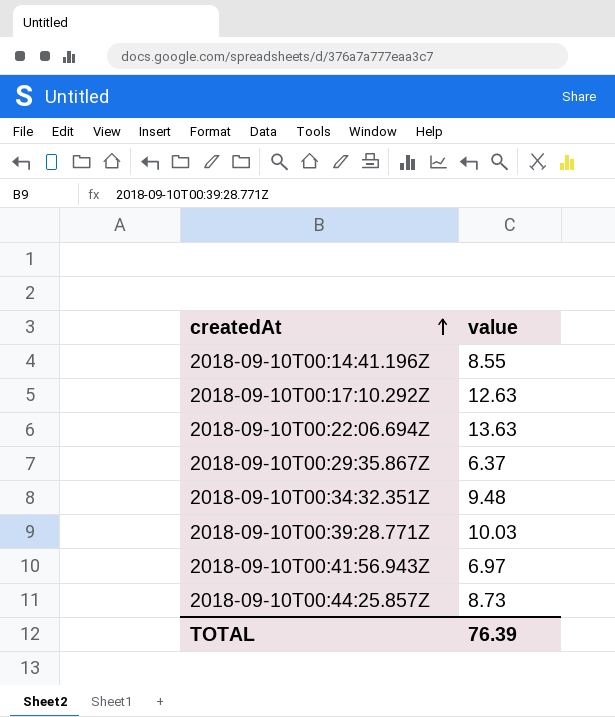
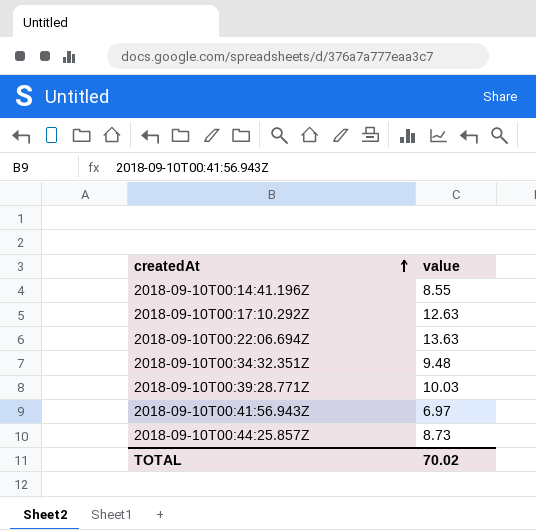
row 2018-09-10T00:29:35.867Z: 6.37 -> none
TOTAL | value: 76.39 -> 70.02

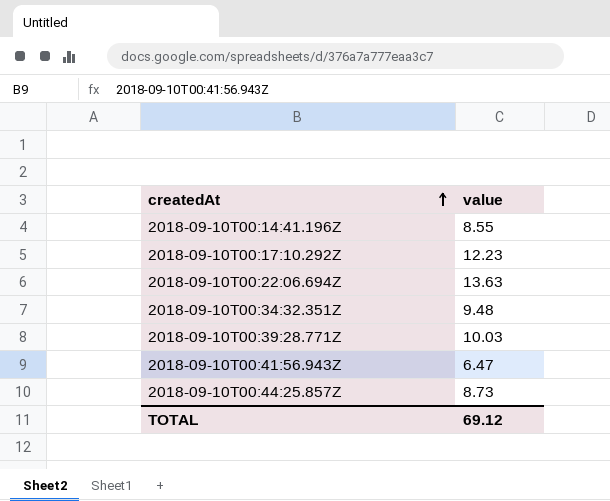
2018-09-10T00:17:10.292Z | value: 12.63 -> 12.23
2018-09-10T00:41:56.943Z | value: 6.97 -> 6.47
TOTAL | value: 70.02 -> 69.12

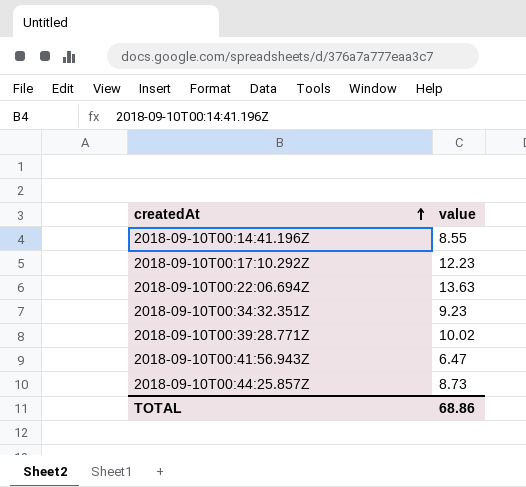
2018-09-10T00:34:32.351Z | value: 9.48 -> 9.23
2018-09-10T00:39:28.771Z | value: 10.03 -> 10.02
TOTAL | value: 69.12 -> 68.86

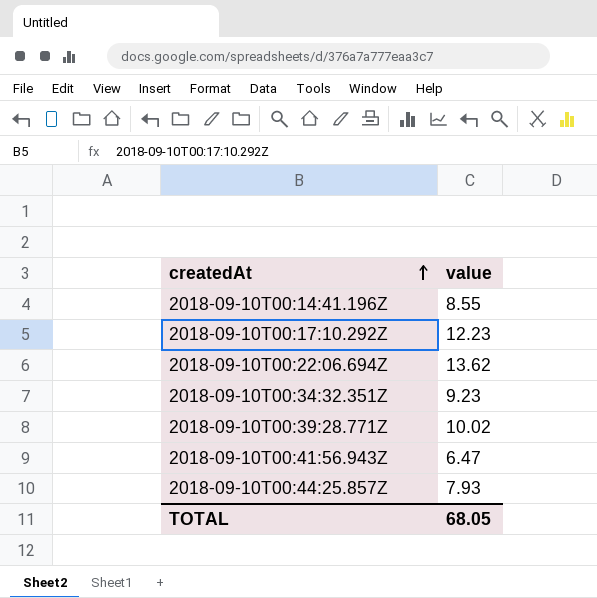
2018-09-10T00:22:06.694Z | value: 13.63 -> 13.62
2018-09-10T00:44:25.857Z | value: 8.73 -> 7.93
TOTAL | value: 68.86 -> 68.05

